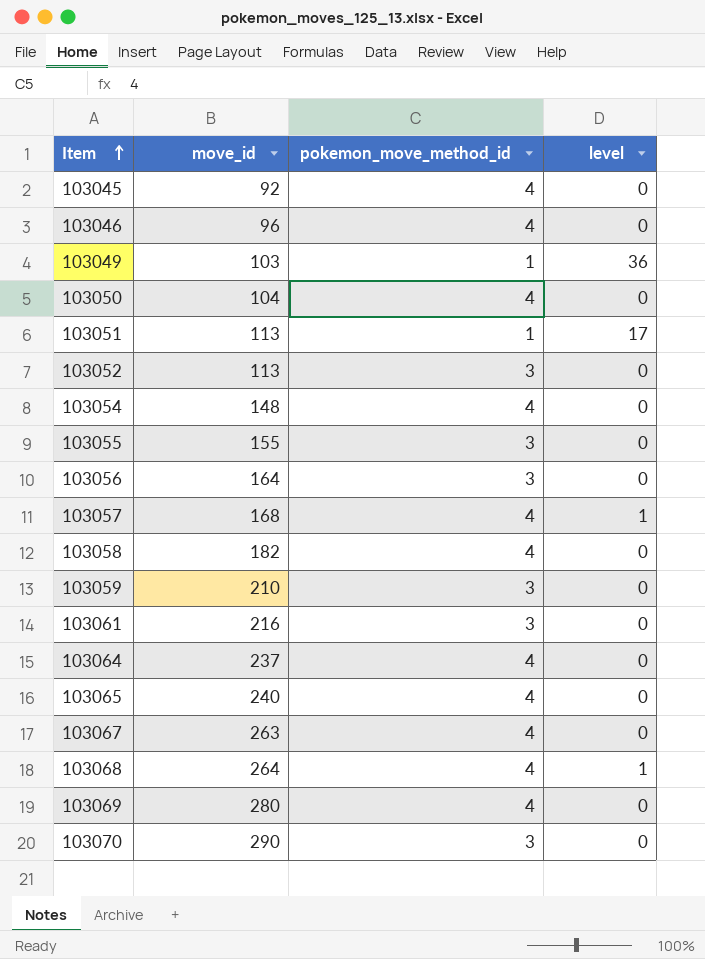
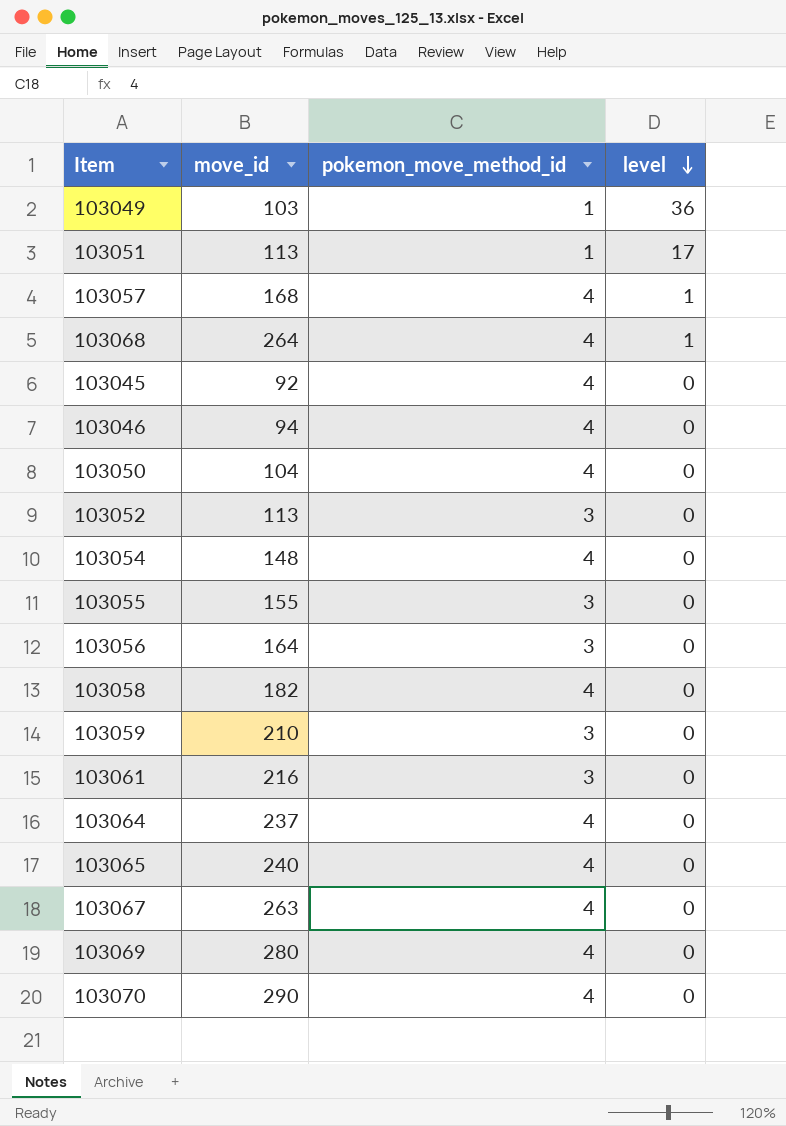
row order: Item ascending -> level descending
103046 | move_id: 96 -> 94
103070 | pokemon_move_method_id: 3 -> 4

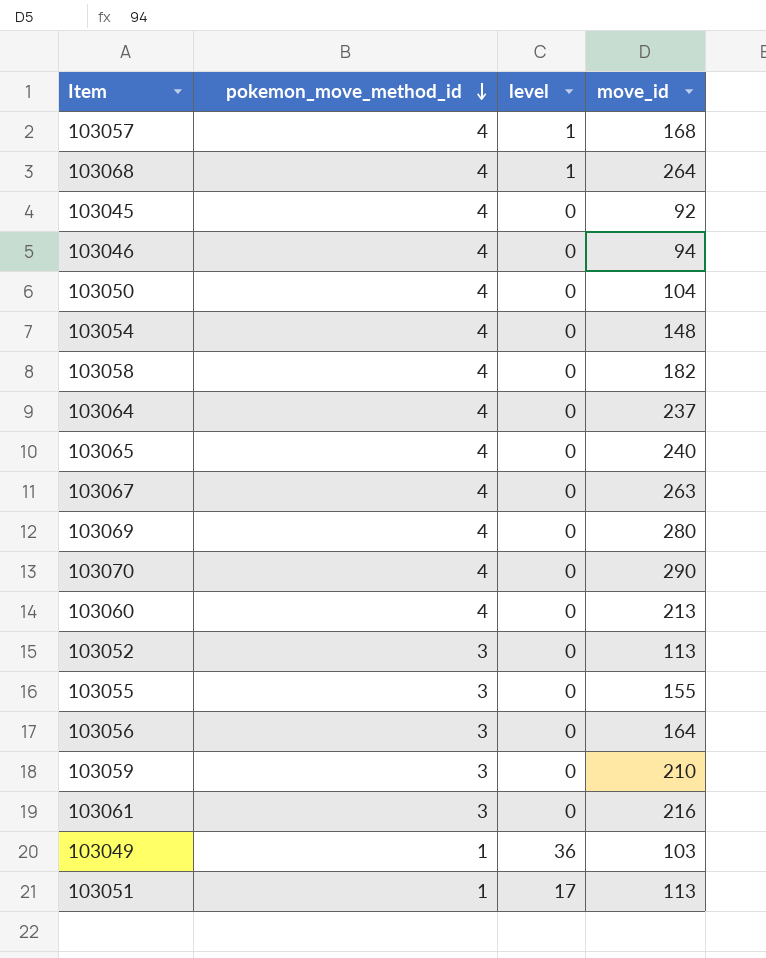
row order: level descending -> pokemon_move_method_id descending
column move_id | position: 2 -> 4
row 103060: none -> 4 | 0 | 213

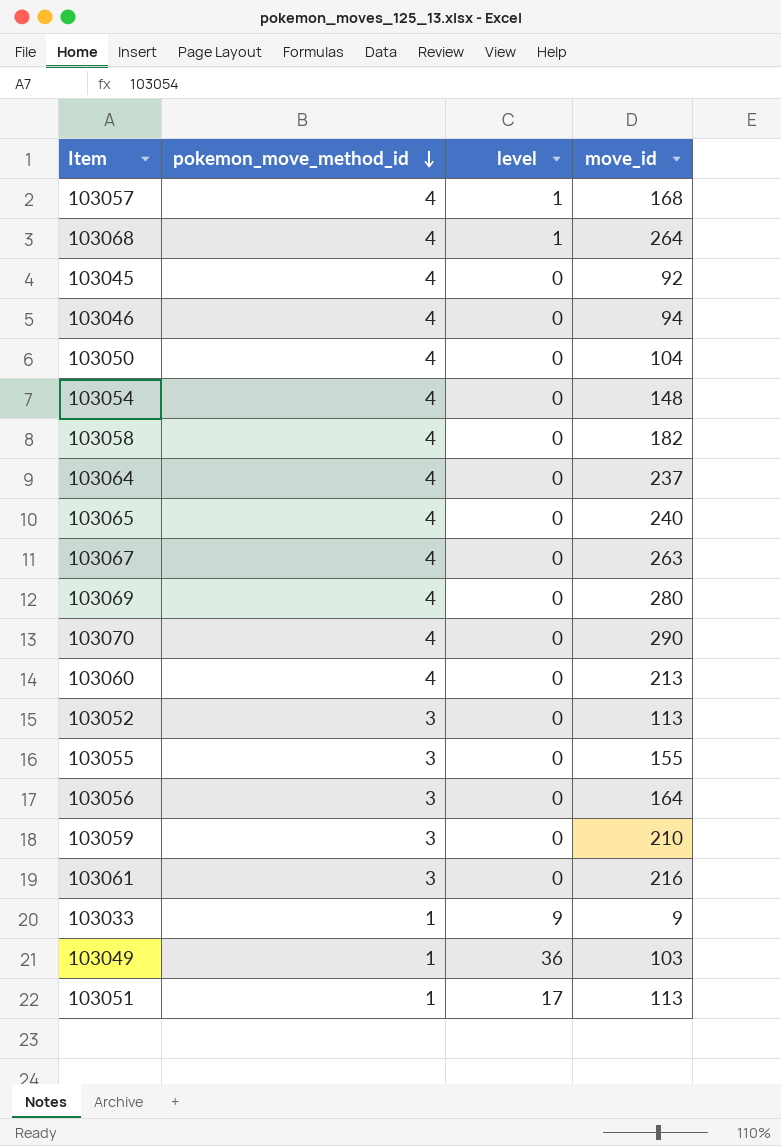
row 103033: none -> 1 | 9 | 9

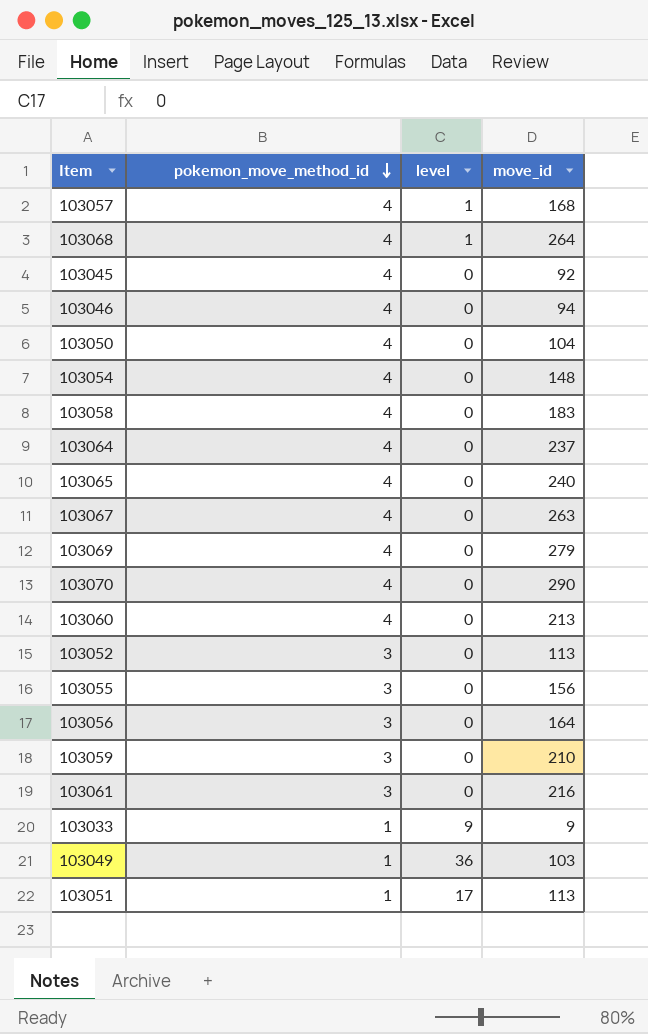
103058 | move_id: 182 -> 183
103069 | move_id: 280 -> 279
103055 | move_id: 155 -> 156

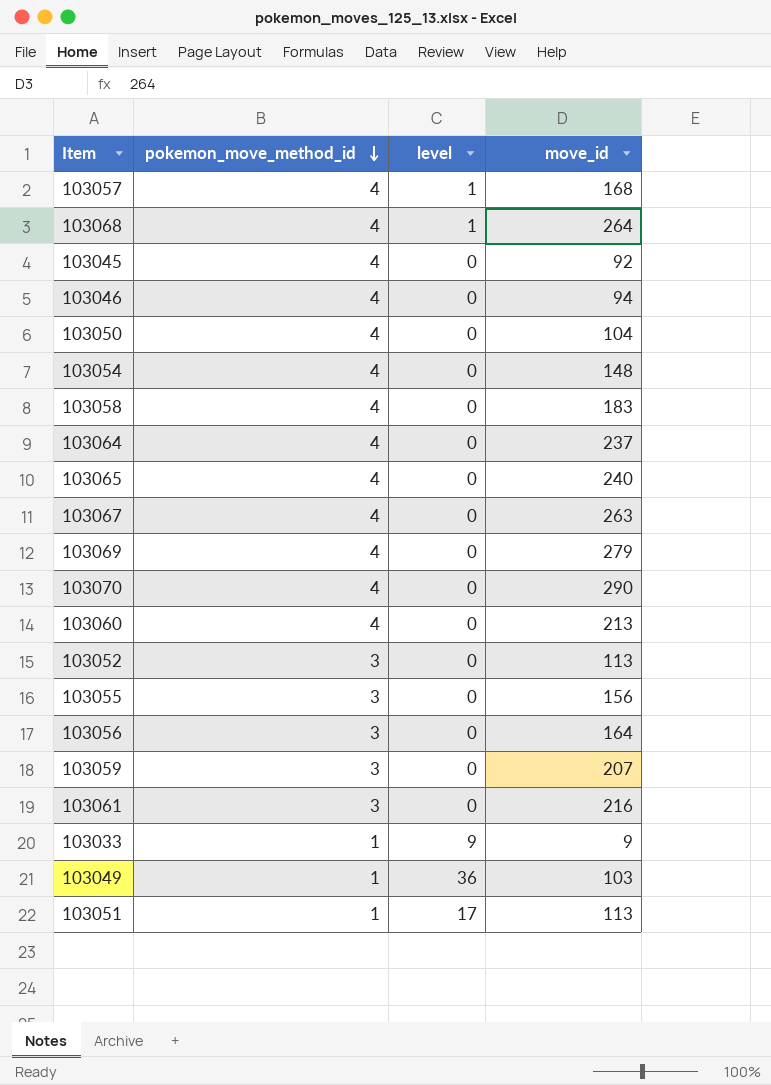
103059 | move_id: 210 -> 207

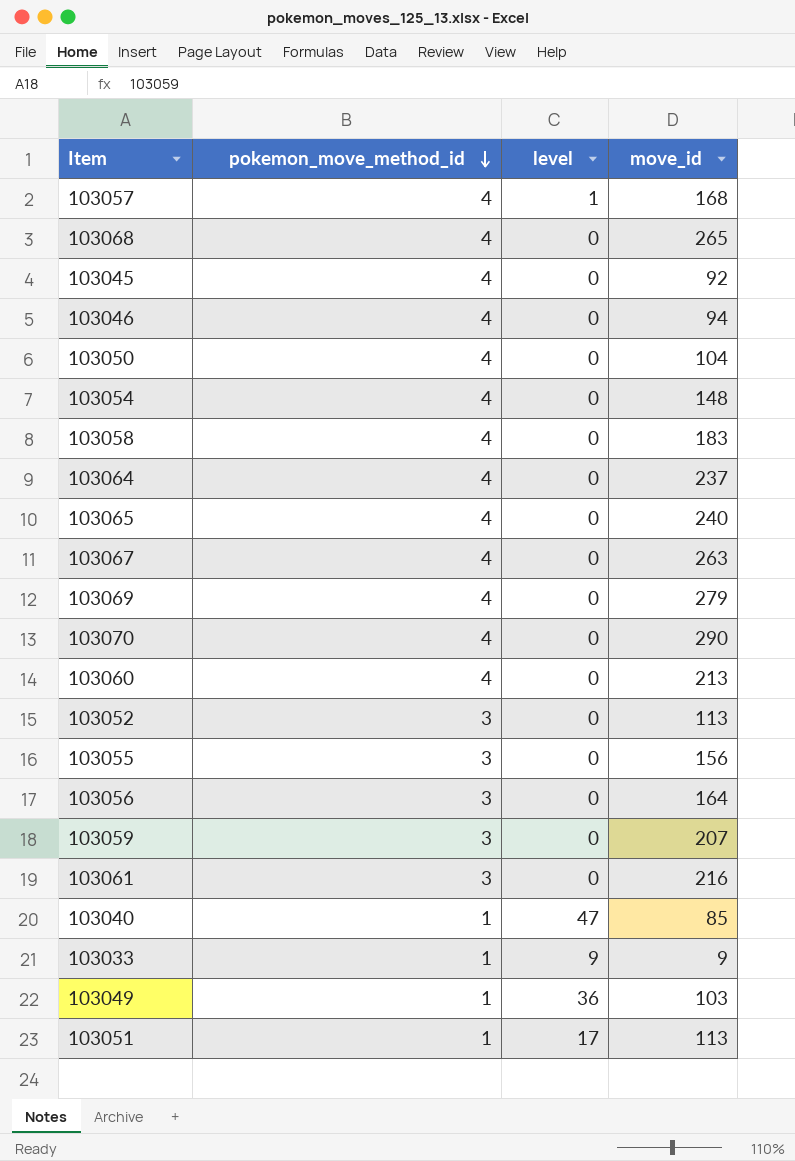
103068 | level: 1 -> 0
103068 | move_id: 264 -> 265
row 103040: none -> 1 | 47 | 85

